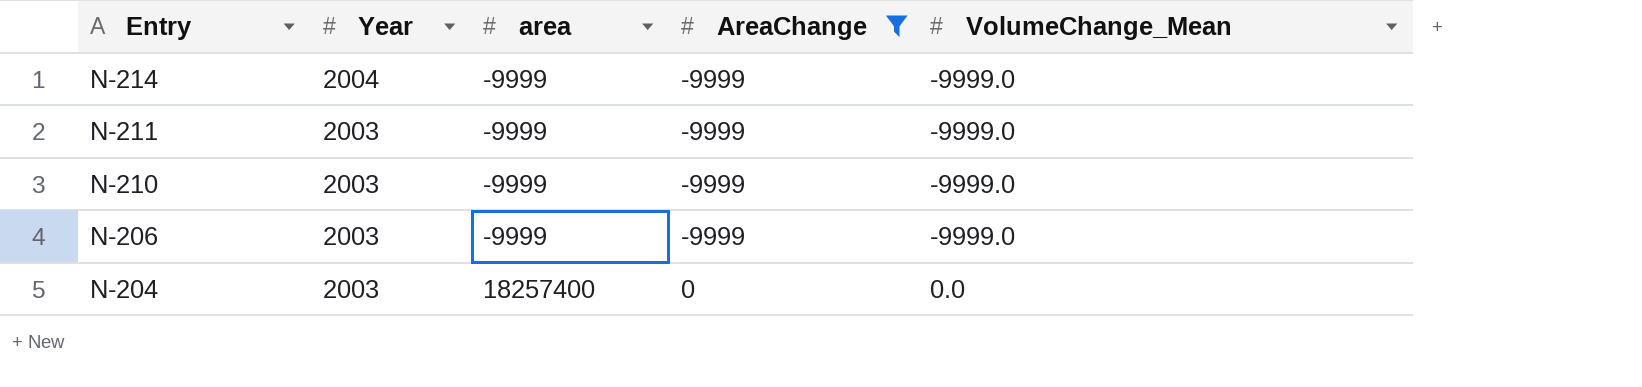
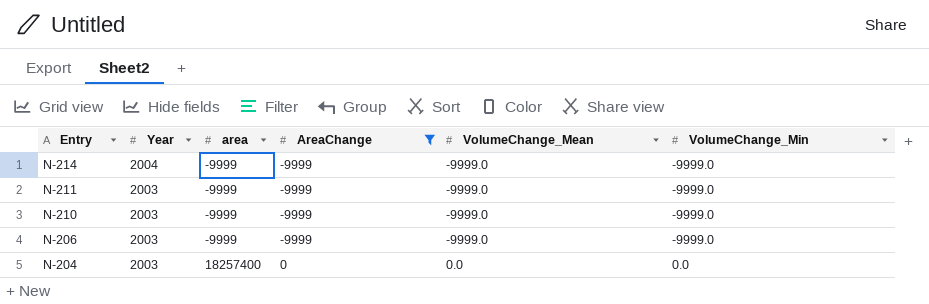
column VolumeChange_Min | position: none -> 6

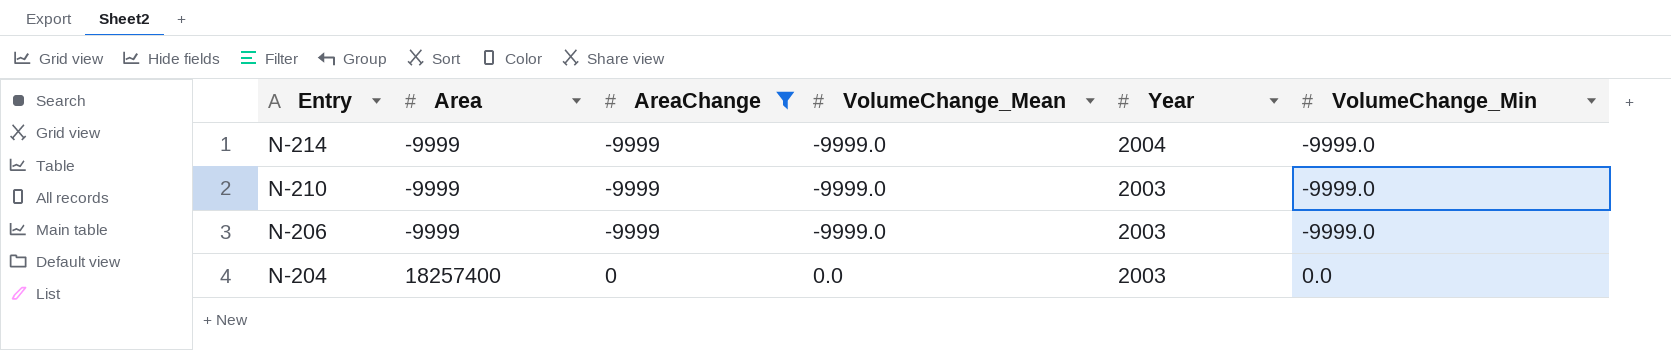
column name: area -> Area
column Year | position: 2 -> 5
row N-211: 2003 | -9999 | -9999 | -9999.0 | -9999.0 -> none

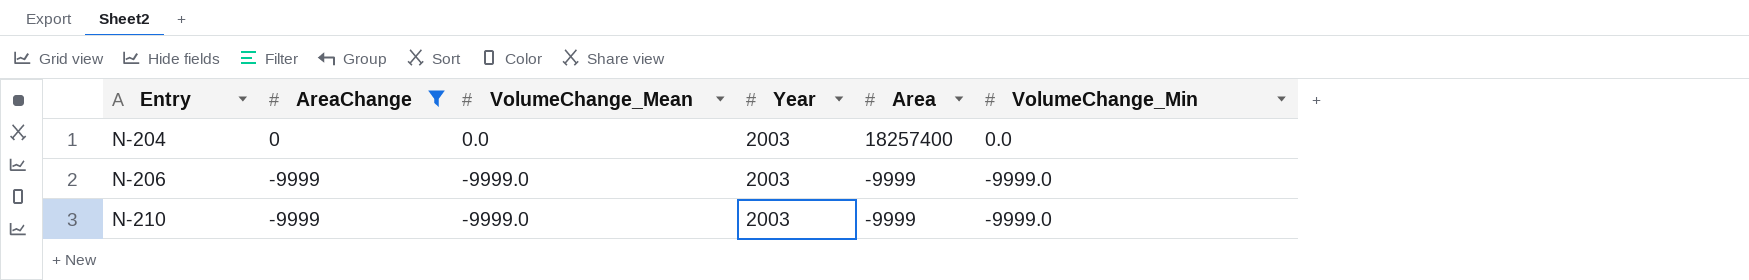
row order: Entry descending -> Entry ascending
column Area | position: 2 -> 5
row N-214: -9999 | -9999 | -9999.0 | 2004 | -9999.0 -> none

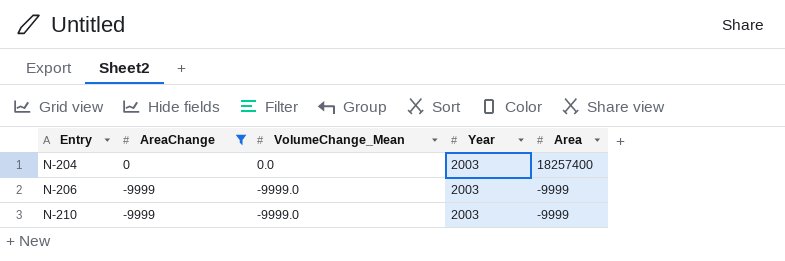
column VolumeChange_Min | position: 6 -> none

